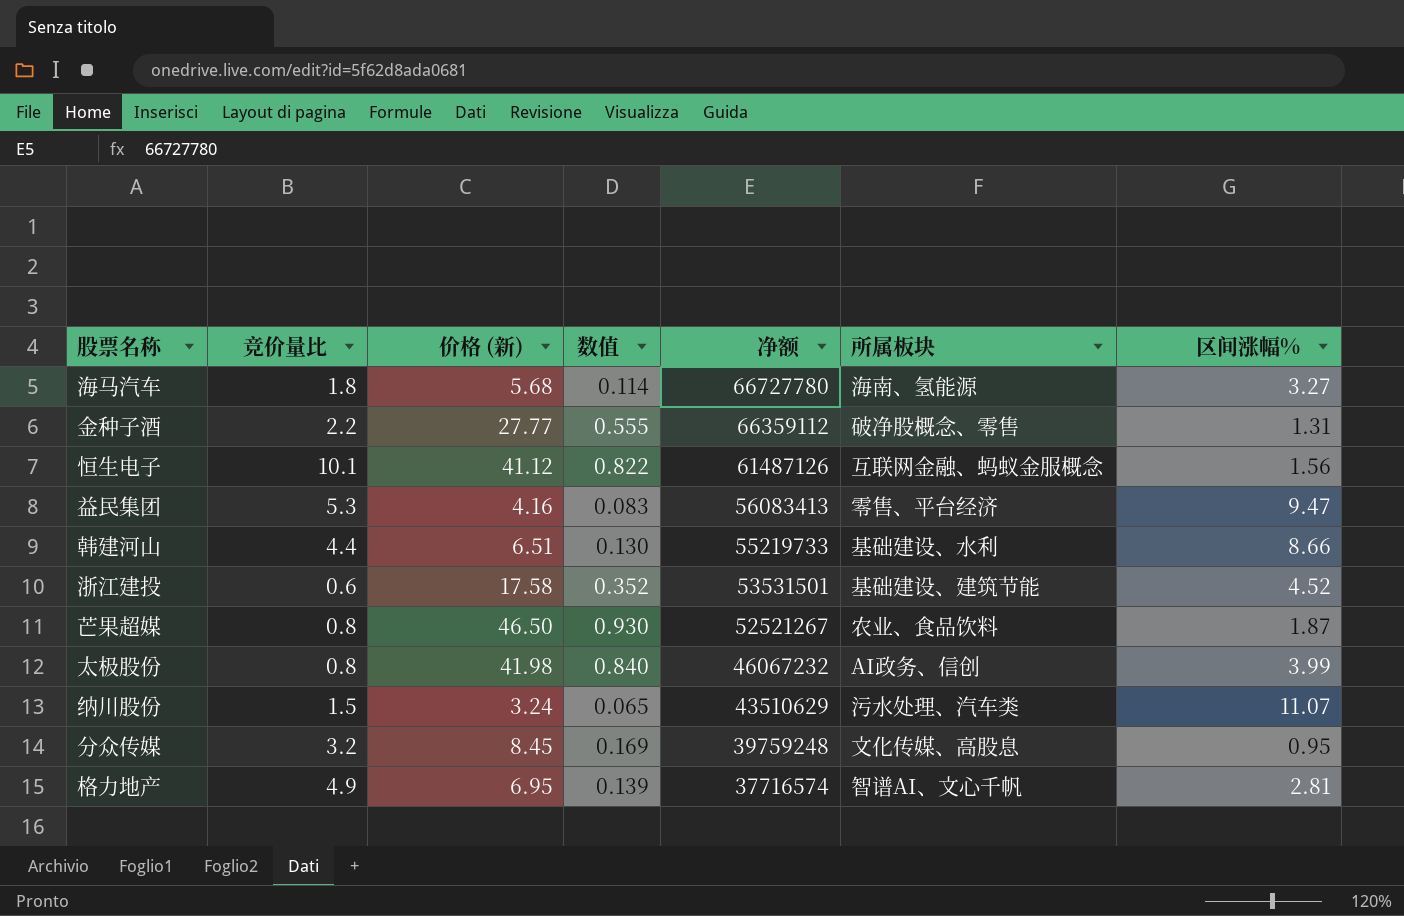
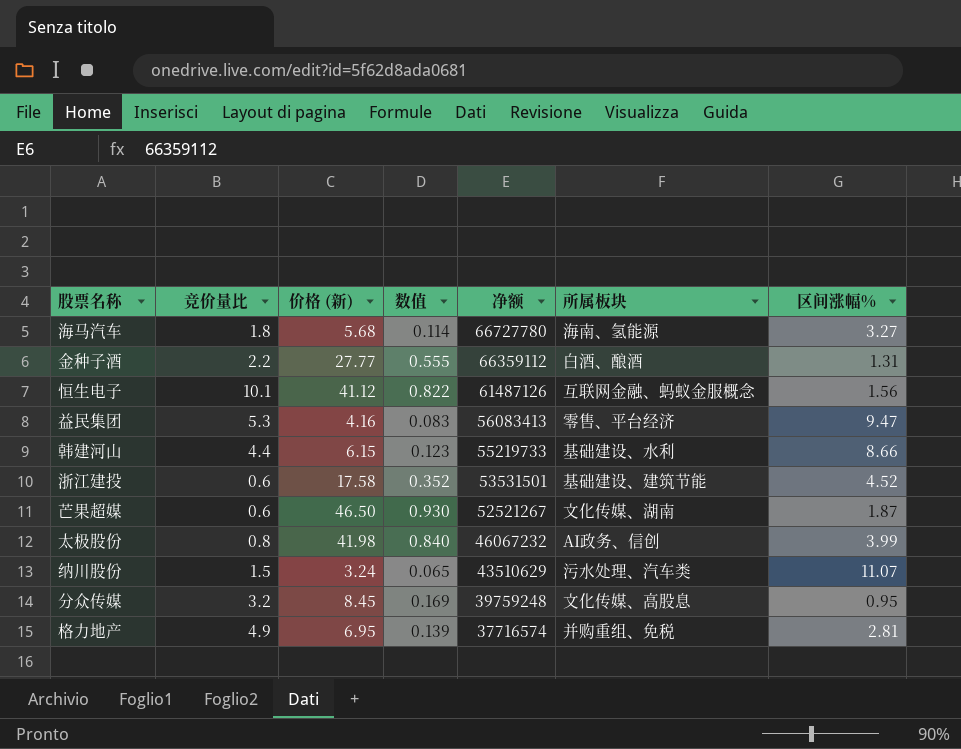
金种子酒 | 所属板块: 破净股概念、零售 -> 白酒、酿酒
韩建河山 | 价格 (新): 6.51 -> 6.15
韩建河山 | 数值: 0.130 -> 0.123
芒果超媒 | 竞价量比: 0.8 -> 0.6
芒果超媒 | 所属板块: 农业、食品饮料 -> 文化传媒、湖南
格力地产 | 所属板块: 智谱AI、文心千帆 -> 并购重组、免税

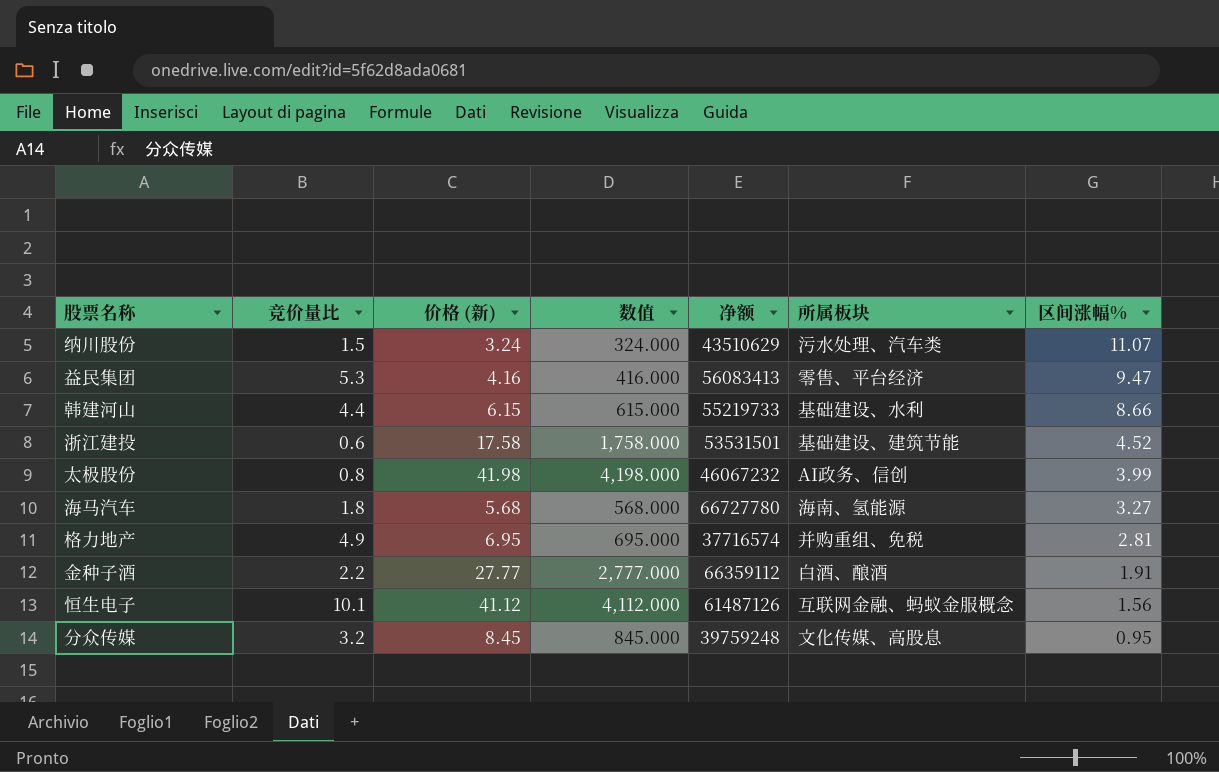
row order: 净额 descending -> 区间涨幅% descending
column 数值 | formula: [价格 (新)] * 0.02 -> [价格 (新)] * 100
row 芒果超媒: 0.6 | 46.50 | 0.930 | 52521267 | 文化传媒、湖南 | 1.87 -> none
金种子酒 | 区间涨幅%: 1.31 -> 1.91

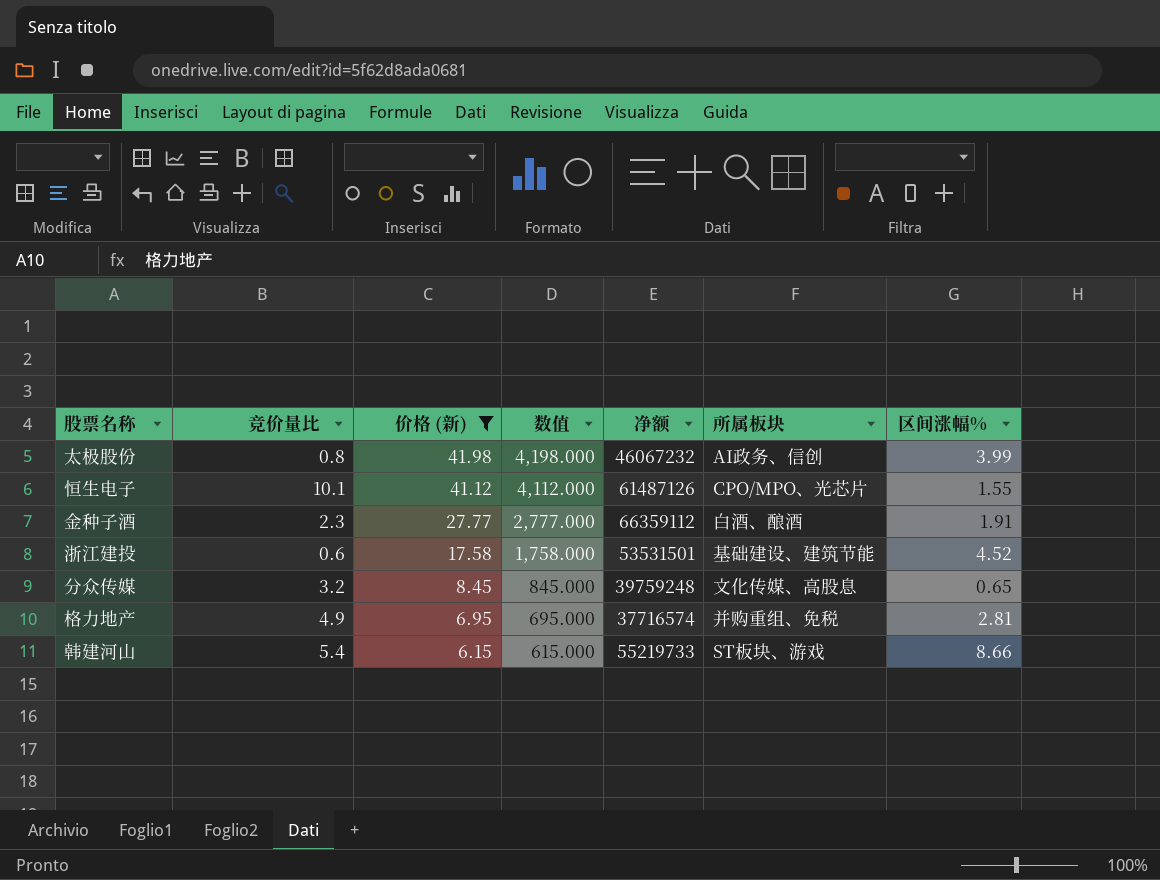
filter: none -> 价格 (新) >= 6.15
row order: 区间涨幅% descending -> 价格 (新) descending
恒生电子 | 所属板块: 互联网金融、蚂蚁金服概念 -> CPO/MPO、光芯片
恒生电子 | 区间涨幅%: 1.56 -> 1.55
金种子酒 | 竞价量比: 2.2 -> 2.3
分众传媒 | 区间涨幅%: 0.95 -> 0.65
韩建河山 | 竞价量比: 4.4 -> 5.4
韩建河山 | 所属板块: 基础建设、水利 -> ST板块、游戏

